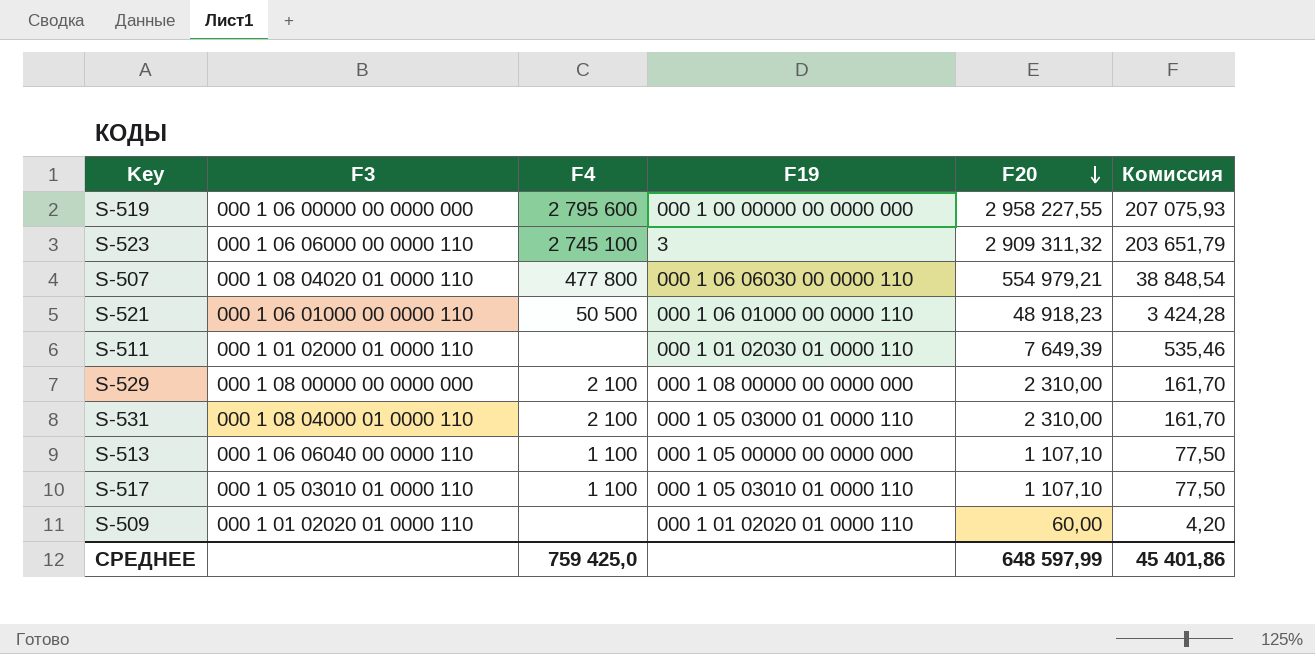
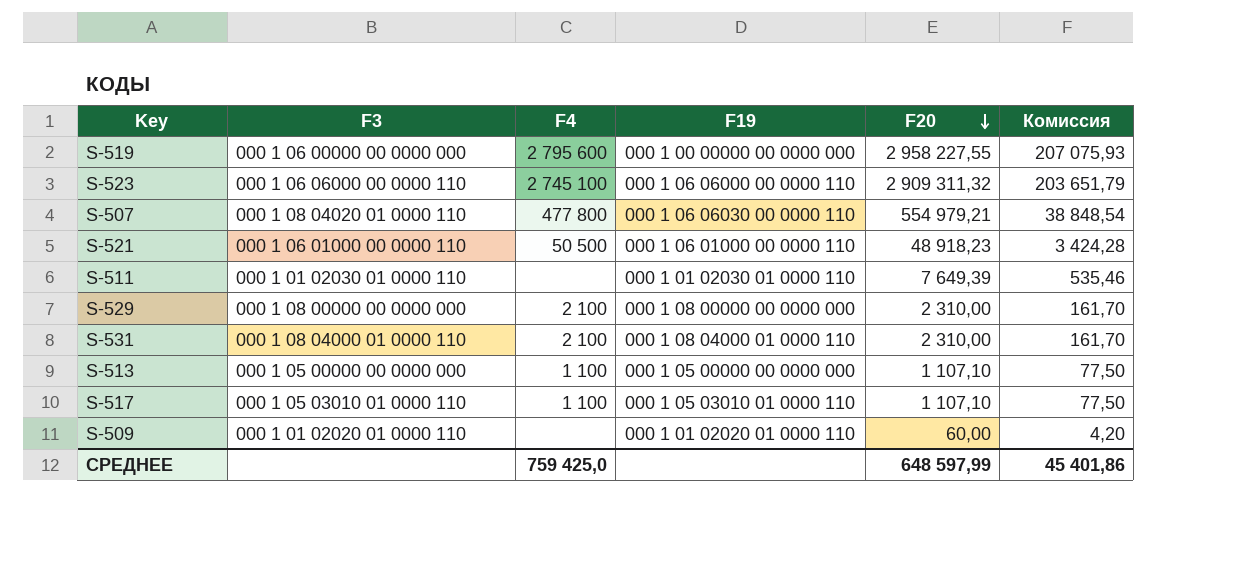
S-523 | F19: 3 -> 000 1 06 06000 00 0000 110
S-511 | F3: 000 1 01 02000 01 0000 110 -> 000 1 01 02030 01 0000 110
S-531 | F19: 000 1 05 03000 01 0000 110 -> 000 1 08 04000 01 0000 110
S-513 | F3: 000 1 06 06040 00 0000 110 -> 000 1 05 00000 00 0000 000

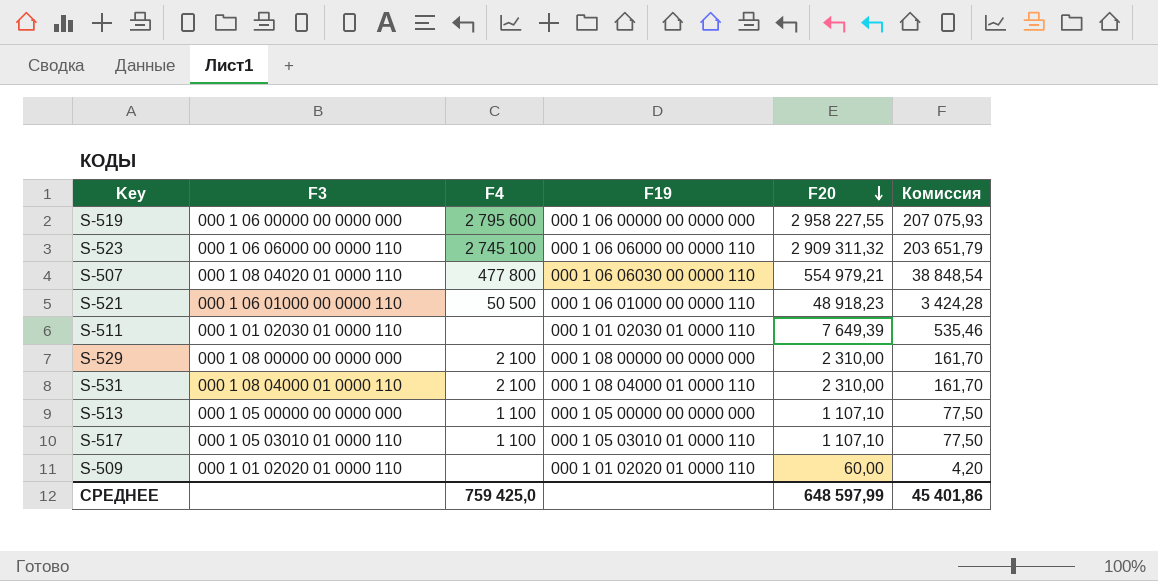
S-519 | F19: 000 1 00 00000 00 0000 000 -> 000 1 06 00000 00 0000 000

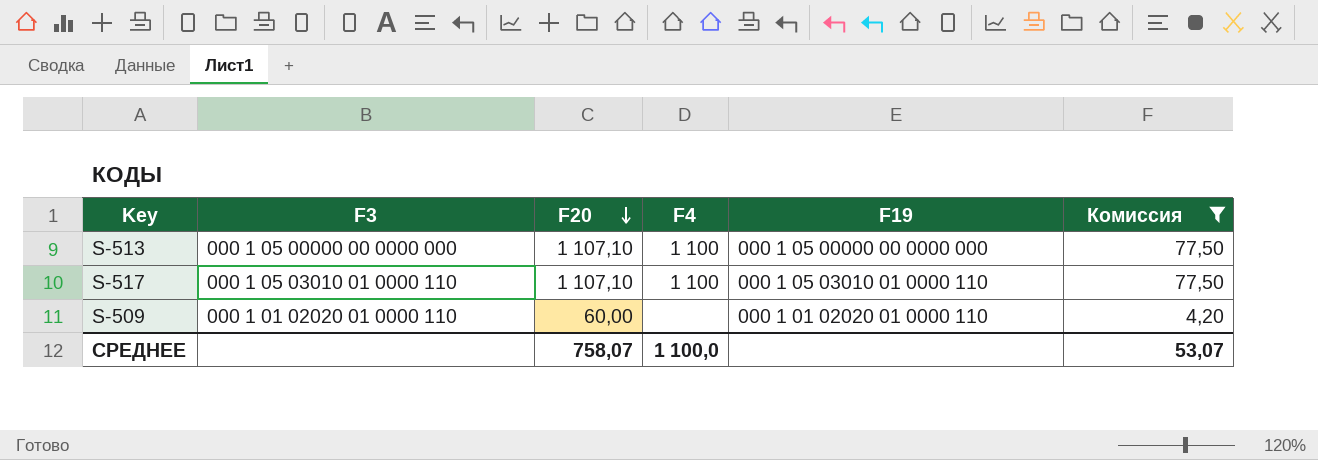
filter: none -> Комиссия <= 77,50
column F20 | position: 5 -> 3
СРЕДНЕЕ | F20: 648 597,99 -> 758,07
СРЕДНЕЕ | F4: 759 425,0 -> 1 100,0
СРЕДНЕЕ | Комиссия: 45 401,86 -> 53,07

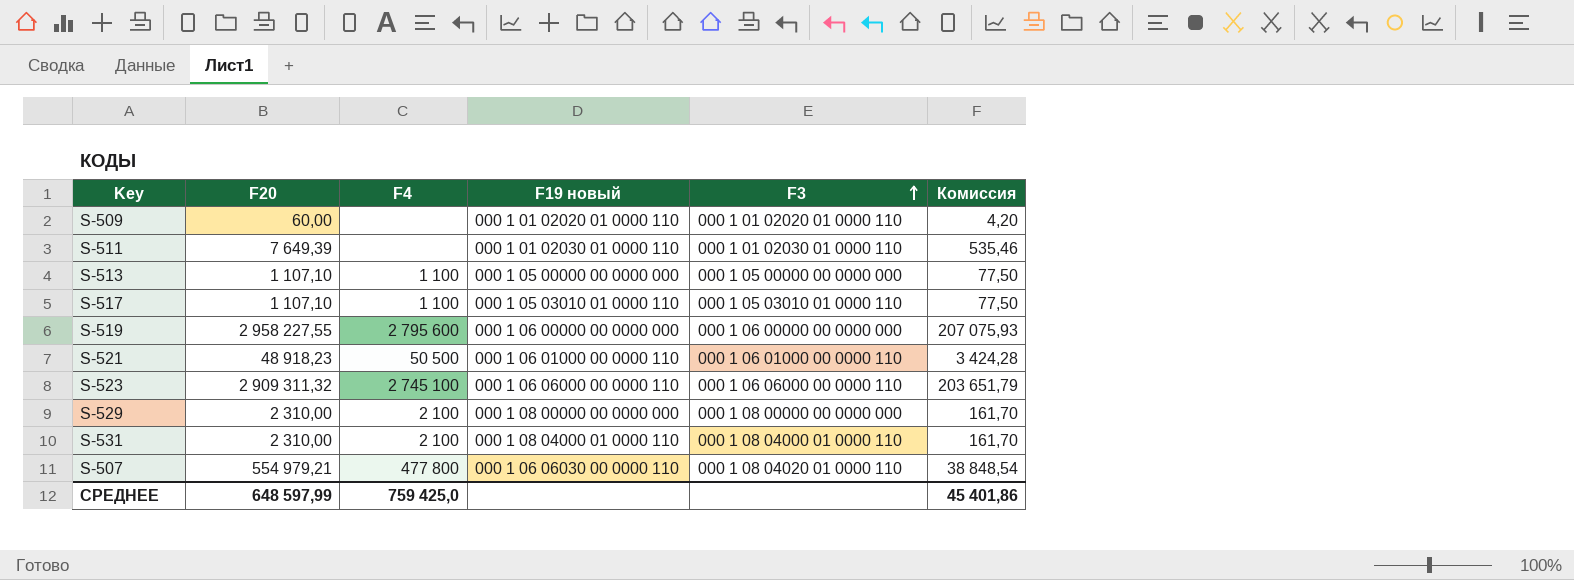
filter: Комиссия <= 77,50 -> none
row order: F20 descending -> F3 ascending
column name: F19 -> F19 новый
column F3 | position: 2 -> 5
СРЕДНЕЕ | F20: 758,07 -> 648 597,99
СРЕДНЕЕ | F4: 1 100,0 -> 759 425,0
СРЕДНЕЕ | Комиссия: 53,07 -> 45 401,86

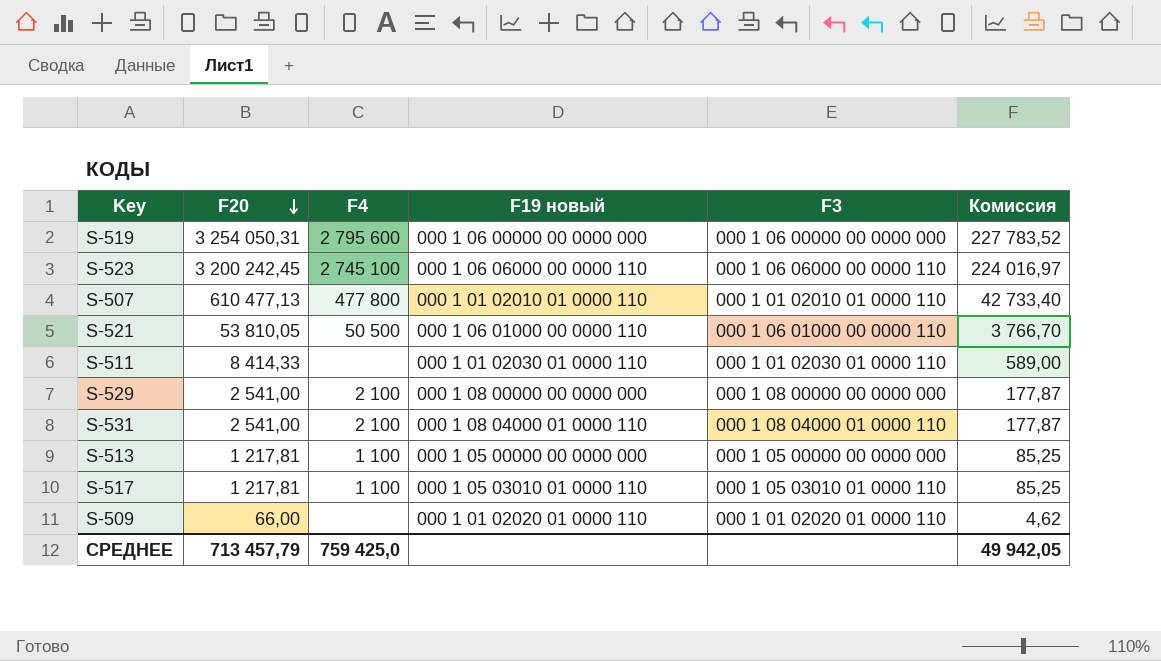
row order: F3 ascending -> F20 descending
S-519 | F20: 2 958 227,55 -> 3 254 050,31
S-519 | Комиссия: 207 075,93 -> 227 783,52
S-523 | F20: 2 909 311,32 -> 3 200 242,45
S-523 | Комиссия: 203 651,79 -> 224 016,97
S-507 | F20: 554 979,21 -> 610 477,13
S-507 | F19 новый: 000 1 06 06030 00 0000 110 -> 000 1 01 02010 01 0000 110
S-507 | F3: 000 1 08 04020 01 0000 110 -> 000 1 01 02010 01 0000 110
S-507 | Комиссия: 38 848,54 -> 42 733,40
S-521 | F20: 48 918,23 -> 53 810,05
S-521 | Комиссия: 3 424,28 -> 3 766,70
S-511 | F20: 7 649,39 -> 8 414,33
S-511 | Комиссия: 535,46 -> 589,00
S-529 | F20: 2 310,00 -> 2 541,00
S-529 | Комиссия: 161,70 -> 177,87
S-531 | F20: 2 310,00 -> 2 541,00
S-531 | Комиссия: 161,70 -> 177,87
S-513 | F20: 1 107,10 -> 1 217,81
S-513 | Комиссия: 77,50 -> 85,25
S-517 | F20: 1 107,10 -> 1 217,81
S-517 | Комиссия: 77,50 -> 85,25
S-509 | F20: 60,00 -> 66,00
S-509 | Комиссия: 4,20 -> 4,62
СРЕДНЕЕ | F20: 648 597,99 -> 713 457,79
СРЕДНЕЕ | Комиссия: 45 401,86 -> 49 942,05

